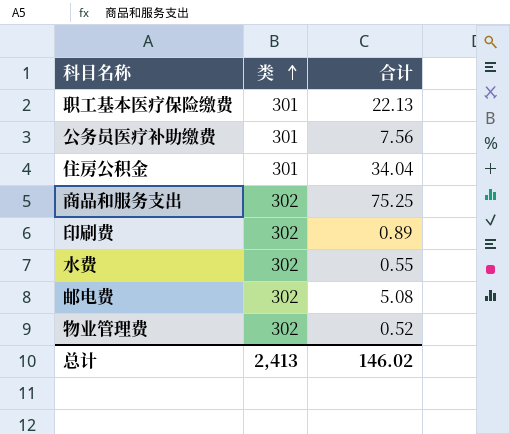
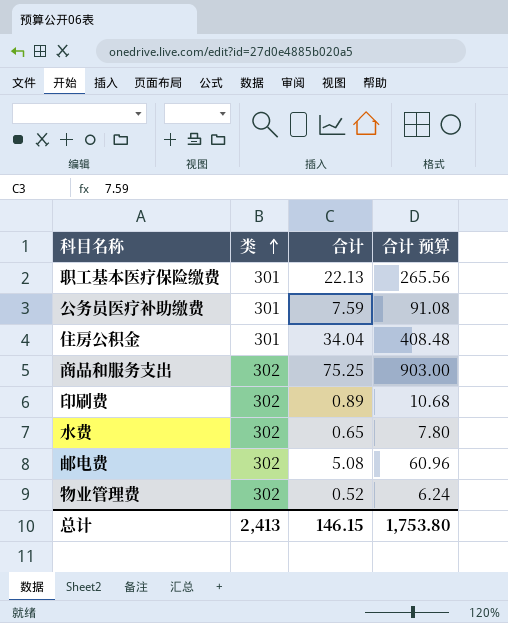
column 合计 预算 | formula: none -> [合计] * 12
公务员医疗补助缴费 | 合计: 7.56 -> 7.59
水费 | 合计: 0.55 -> 0.65
总计 | 合计: 146.02 -> 146.15

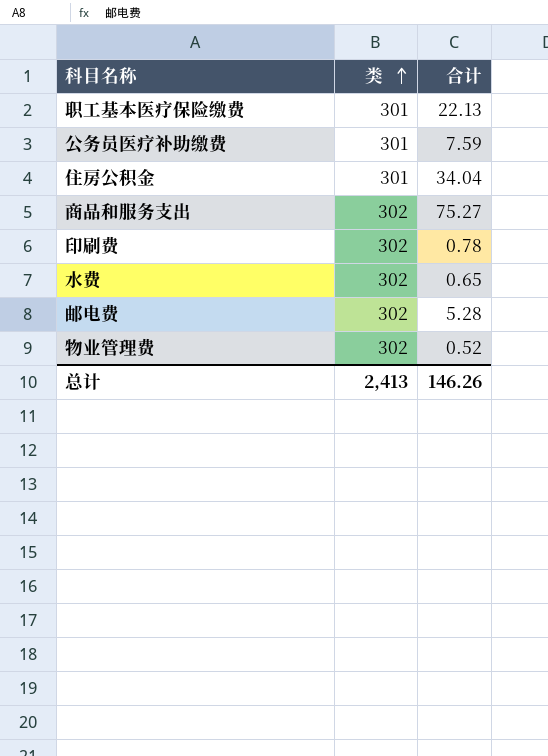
column 合计 预算 | formula: [合计] * 12 -> none
商品和服务支出 | 合计: 75.25 -> 75.27
印刷费 | 合计: 0.89 -> 0.78
邮电费 | 合计: 5.08 -> 5.28
总计 | 合计: 146.15 -> 146.26

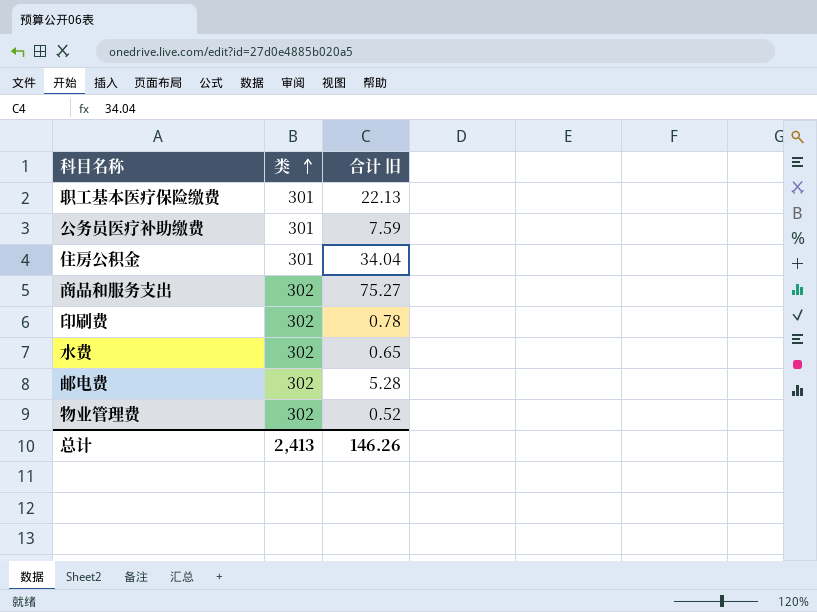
column name: 合计 -> 合计 旧

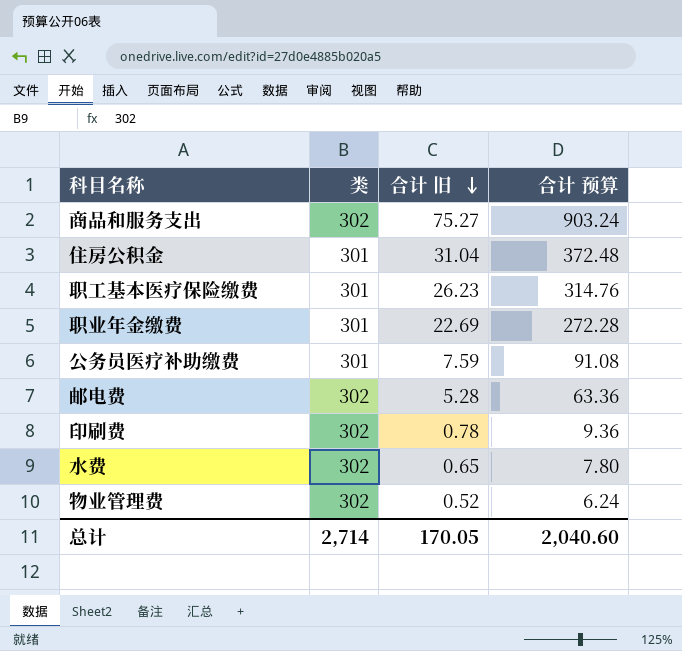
row order: 类 ascending -> 合计 旧 descending
column 合计 预算 | formula: none -> [合计 旧] * 12
住房公积金 | 合计 旧: 34.04 -> 31.04
职工基本医疗保险缴费 | 合计 旧: 22.13 -> 26.23
row 职业年金缴费: none -> 301 | 22.69 | 272.28
总计 | 类: 2,413 -> 2,714
总计 | 合计 旧: 146.26 -> 170.05

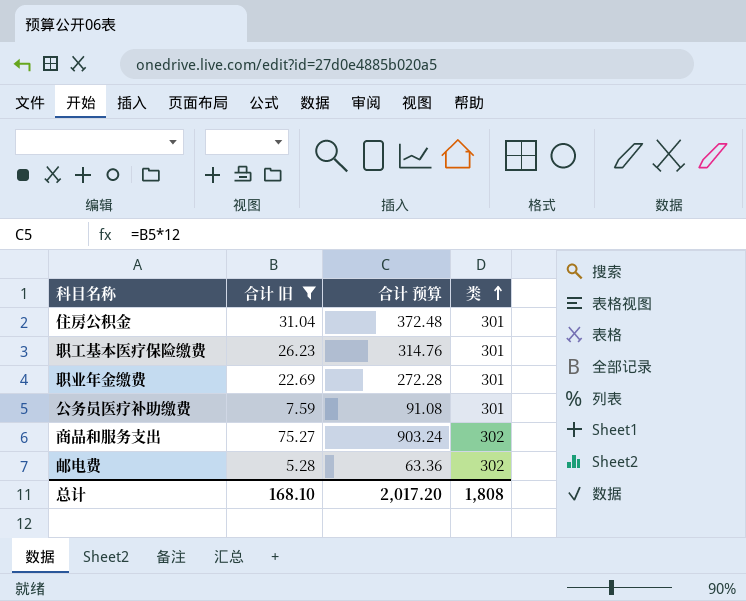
filter: none -> 合计 旧 >= 5.28
row order: 合计 旧 descending -> 类 ascending
column 类 | position: 2 -> 4
总计 | 合计 旧: 170.05 -> 168.10
总计 | 合计 预算: 2,040.60 -> 2,017.20
总计 | 类: 2,714 -> 1,808

